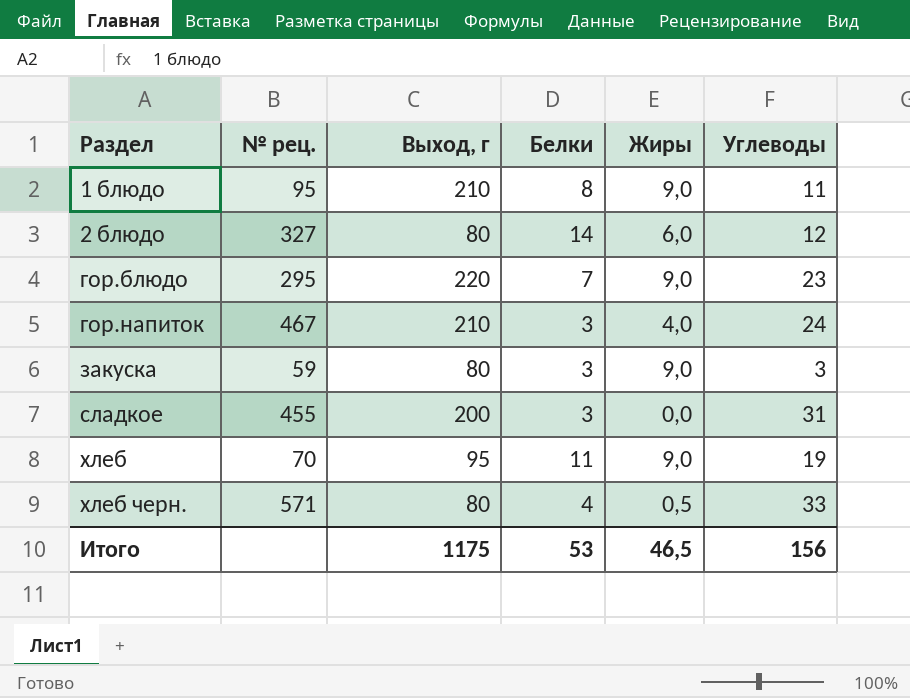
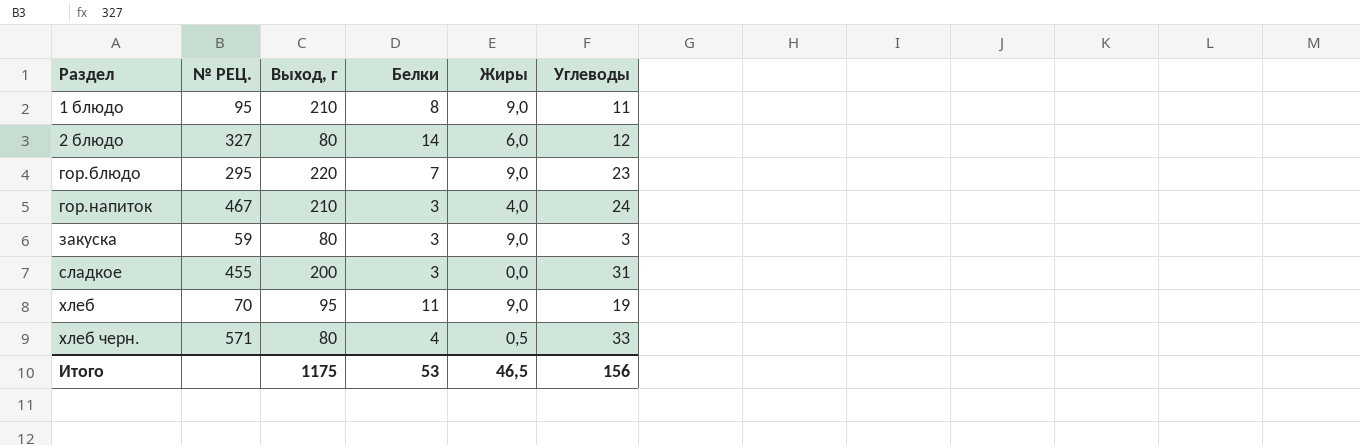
column name: № рец. -> № РЕЦ.

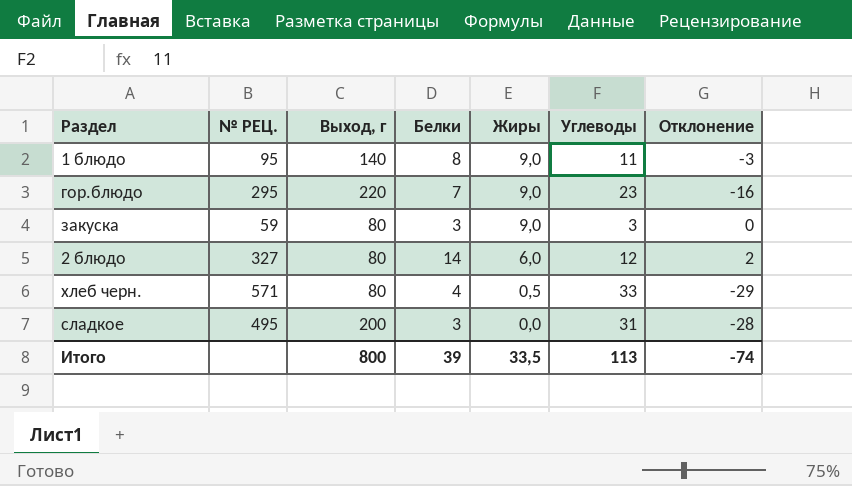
row order: Раздел ascending -> Жиры descending
column Отклонение | formula: none -> [Белки] - [Углеводы]
row гор.напиток: 467 | 210 | 3 | 4,0 | 24 -> none
row хлеб: 70 | 95 | 11 | 9,0 | 19 -> none
1 блюдо | Выход, г: 210 -> 140
сладкое | № РЕЦ.: 455 -> 495
Итого | Выход, г: 1175 -> 800
Итого | Белки: 53 -> 39
Итого | Жиры: 46,5 -> 33,5
Итого | Углеводы: 156 -> 113

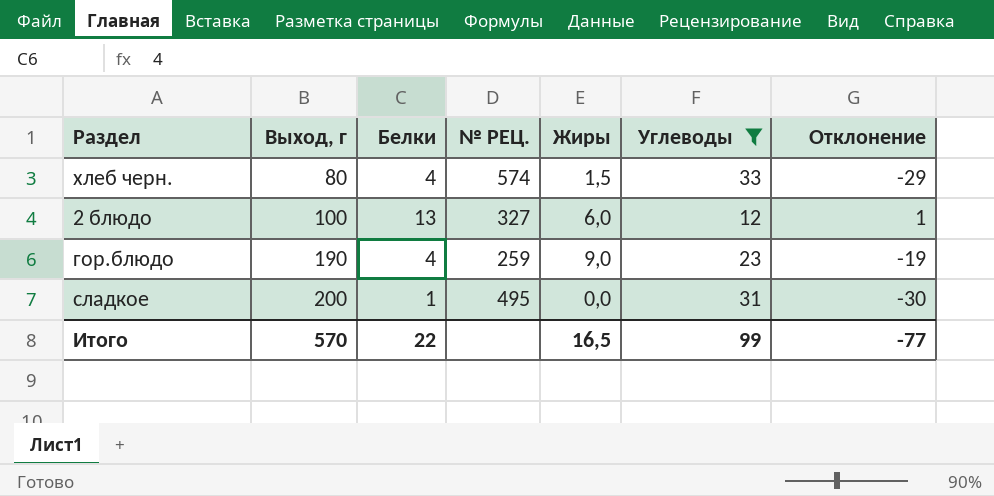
filter: none -> Углеводы >= 12
row order: Жиры descending -> Выход, г ascending
column № РЕЦ. | position: 2 -> 4
хлеб черн. | № РЕЦ.: 571 -> 574
хлеб черн. | Жиры: 0,5 -> 1,5
2 блюдо | Выход, г: 80 -> 100
2 блюдо | Белки: 14 -> 13
2 блюдо | Отклонение: 2 -> 1
гор.блюдо | Выход, г: 220 -> 190
гор.блюдо | Белки: 7 -> 4
гор.блюдо | № РЕЦ.: 295 -> 259
гор.блюдо | Отклонение: -16 -> -19
сладкое | Белки: 3 -> 1
сладкое | Отклонение: -28 -> -30
Итого | Выход, г: 800 -> 570
Итого | Белки: 39 -> 22
Итого | Жиры: 33,5 -> 16,5
Итого | Углеводы: 113 -> 99
Итого | Отклонение: -74 -> -77

